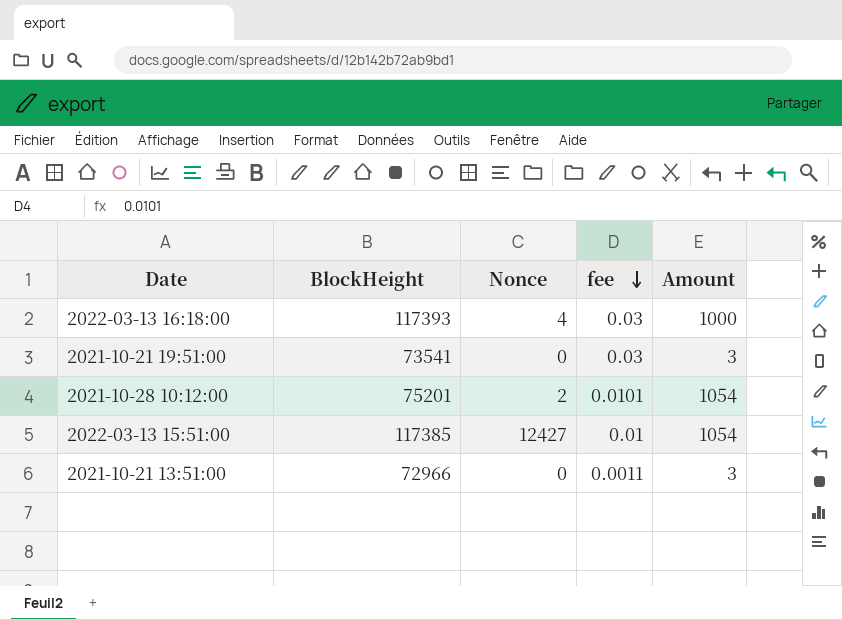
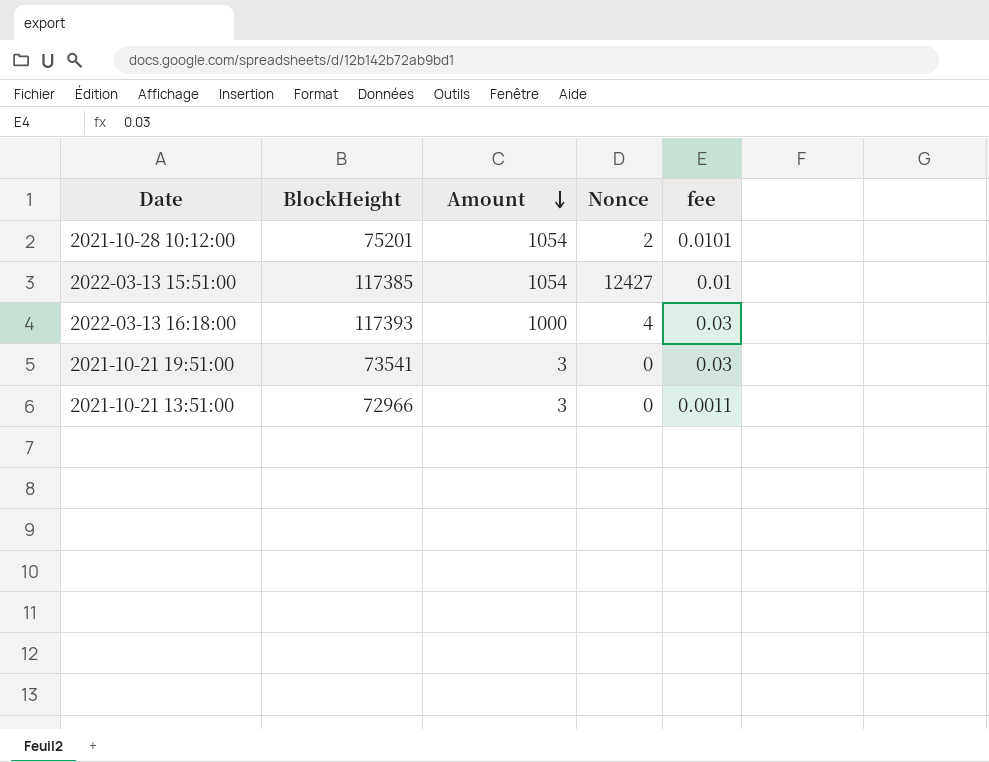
row order: fee descending -> Amount descending
column Amount | position: 5 -> 3

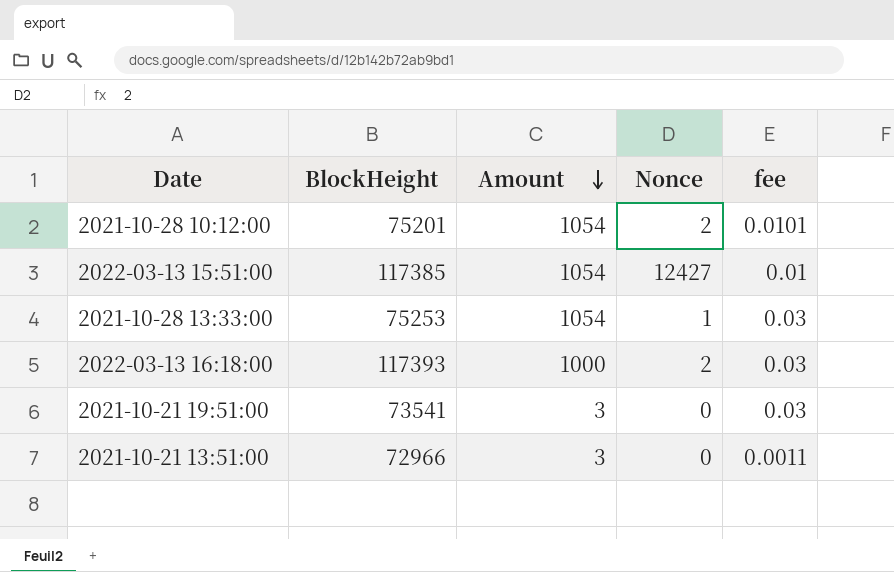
row 2021-10-28 13:33:00: none -> 75253 | 1054 | 1 | 0.03
2022-03-13 16:18:00 | Nonce: 4 -> 2

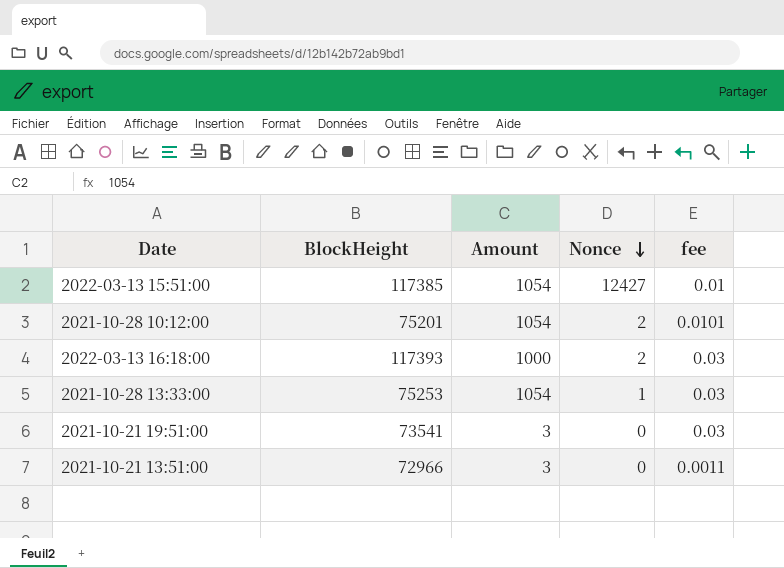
row order: Amount descending -> Nonce descending

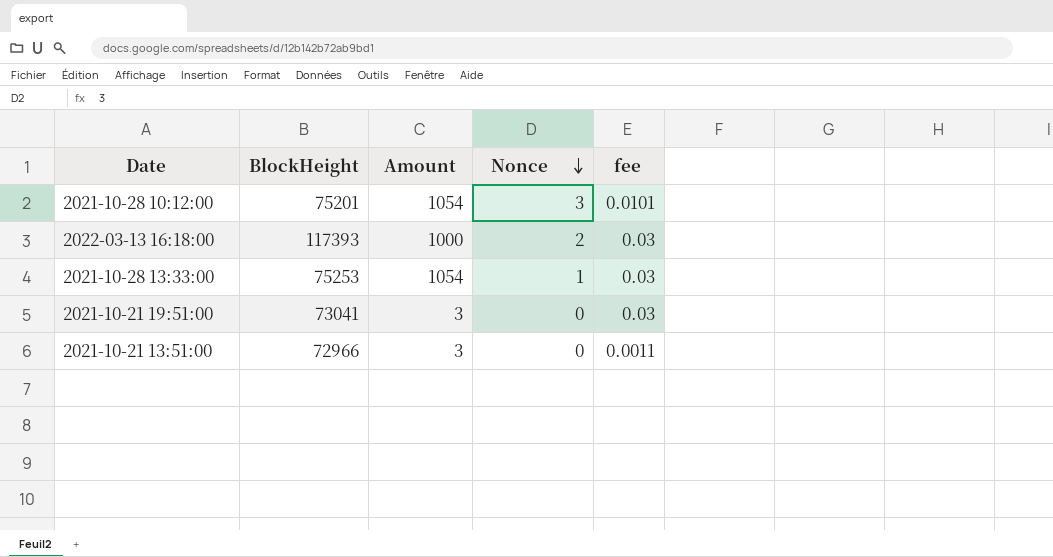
row 2022-03-13 15:51:00: 117385 | 1054 | 12427 | 0.01 -> none
2021-10-28 10:12:00 | Nonce: 2 -> 3
2021-10-21 19:51:00 | BlockHeight: 73541 -> 73041

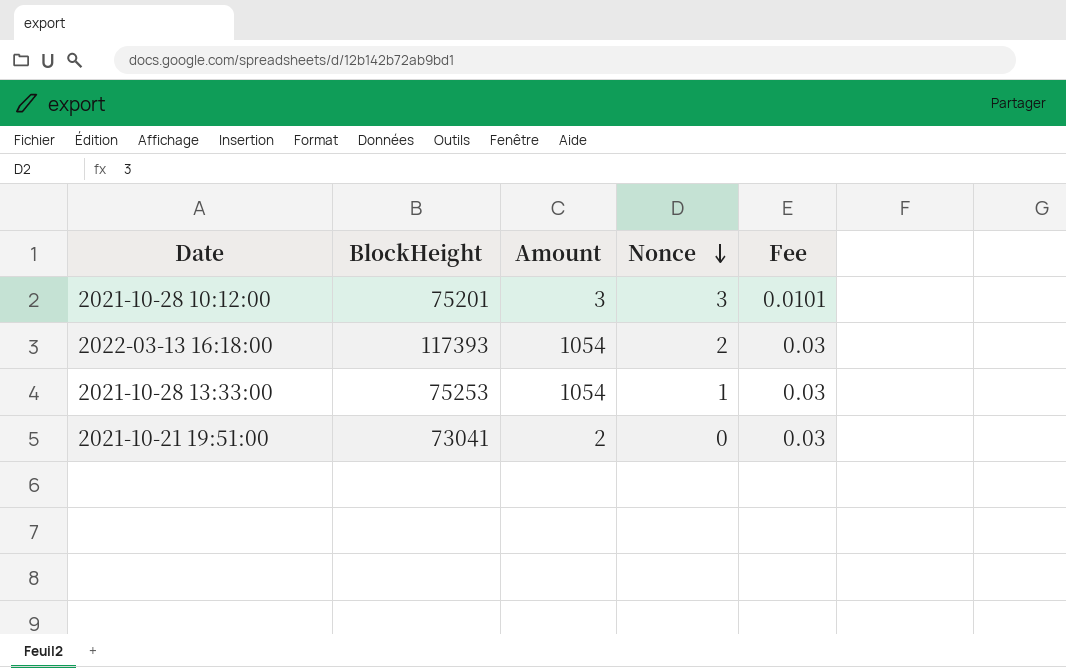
column name: fee -> Fee
row 2021-10-21 13:51:00: 72966 | 3 | 0 | 0.0011 -> none
2021-10-28 10:12:00 | Amount: 1054 -> 3
2022-03-13 16:18:00 | Amount: 1000 -> 1054
2021-10-21 19:51:00 | Amount: 3 -> 2

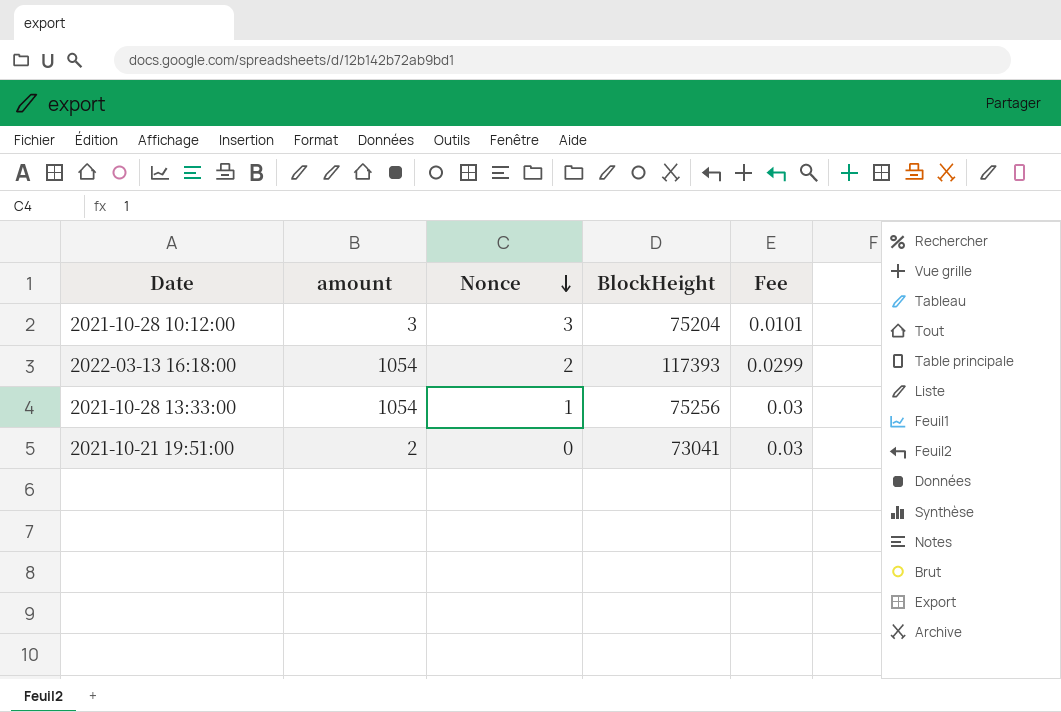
column name: Amount -> amount
column BlockHeight | position: 2 -> 4
2021-10-28 10:12:00 | BlockHeight: 75201 -> 75204
2022-03-13 16:18:00 | Fee: 0.03 -> 0.0299
2021-10-28 13:33:00 | BlockHeight: 75253 -> 75256

